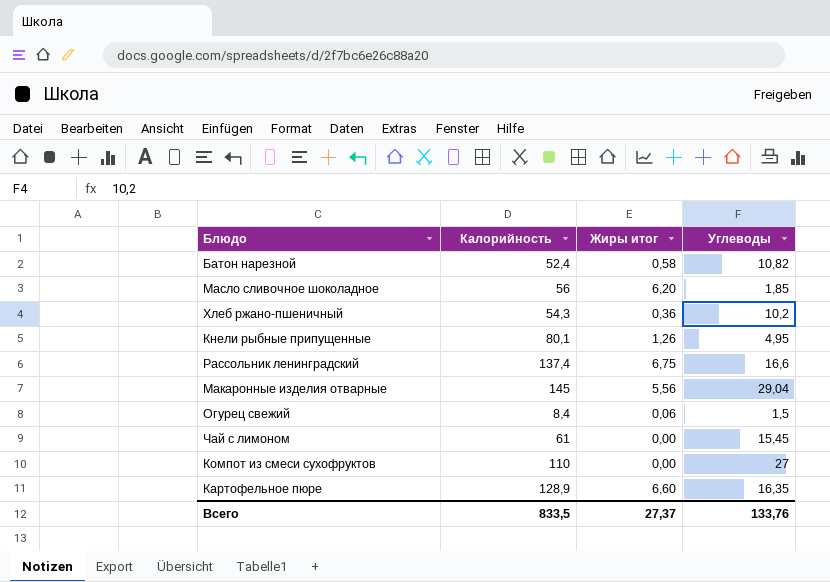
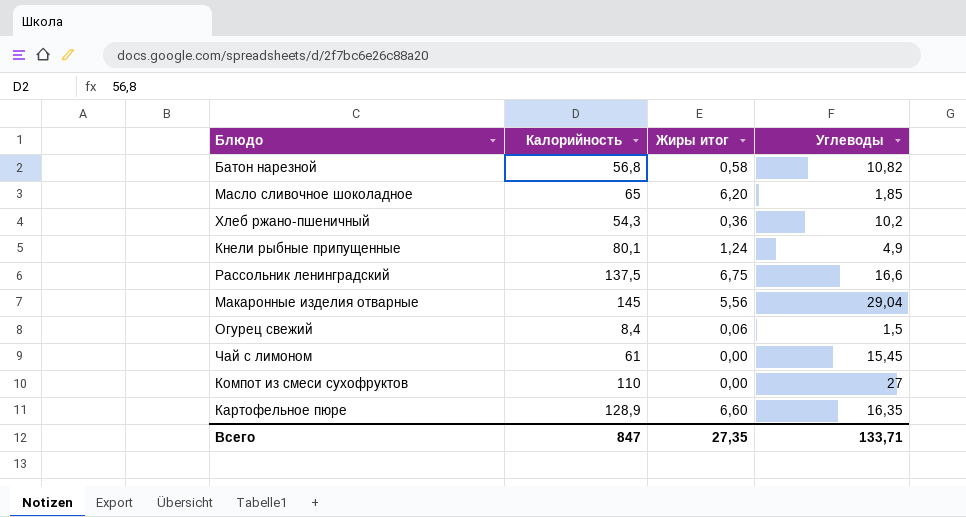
Батон нарезной | Калорийность: 52,4 -> 56,8
Масло сливочное шоколадное | Калорийность: 56 -> 65
Кнели рыбные припущенные | Жиры итог: 1,26 -> 1,24
Кнели рыбные припущенные | Углеводы: 4,95 -> 4,9
Рассольник ленинградский | Калорийность: 137,4 -> 137,5
Всего | Калорийность: 833,5 -> 847
Всего | Жиры итог: 27,37 -> 27,35
Всего | Углеводы: 133,76 -> 133,71

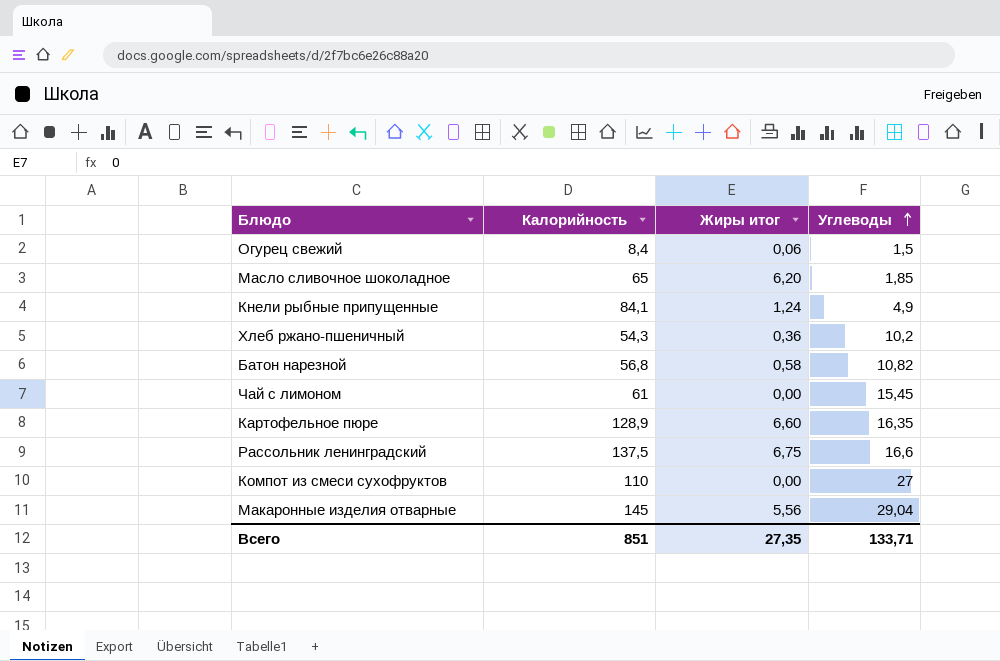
row order: none -> Углеводы ascending
Кнели рыбные припущенные | Калорийность: 80,1 -> 84,1
Всего | Калорийность: 847 -> 851

